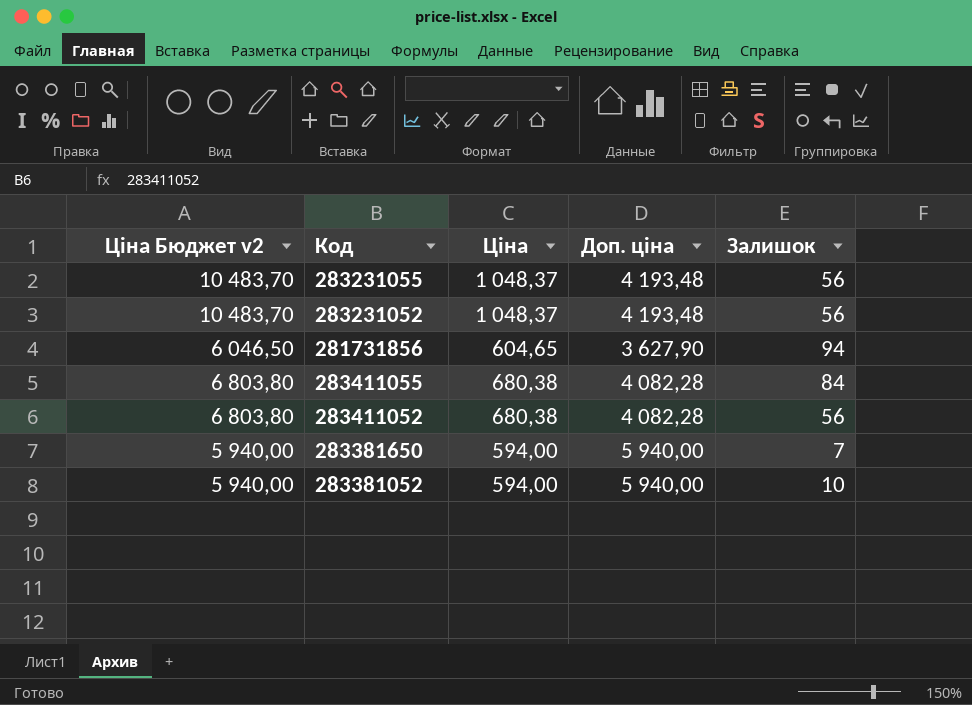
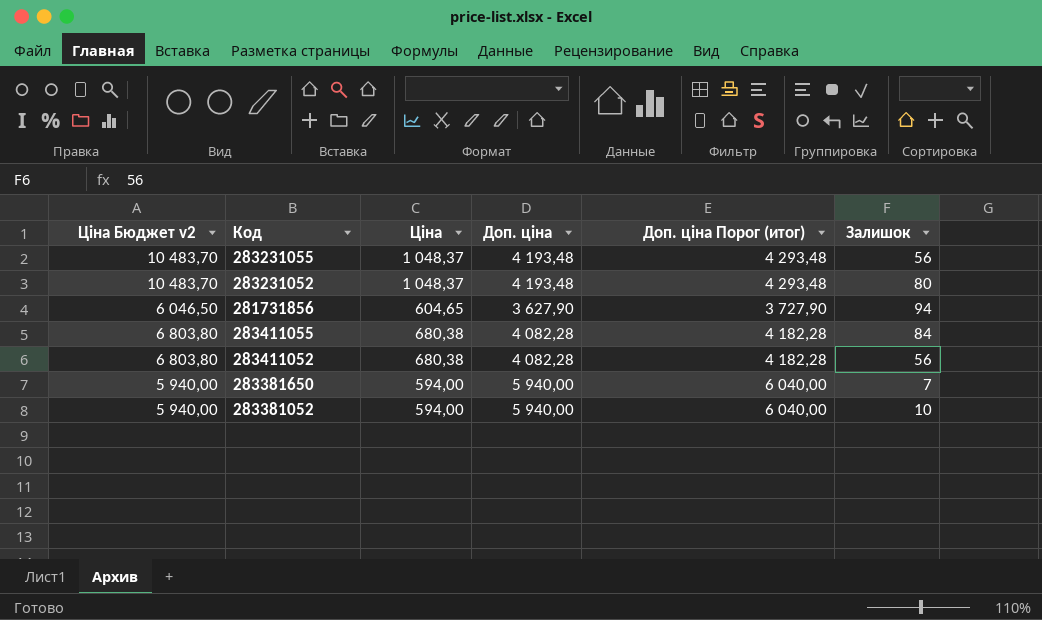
column Доп. ціна Порог (итог) | formula: none -> [Доп. ціна] + 100
283231052 | Залишок: 56 -> 80

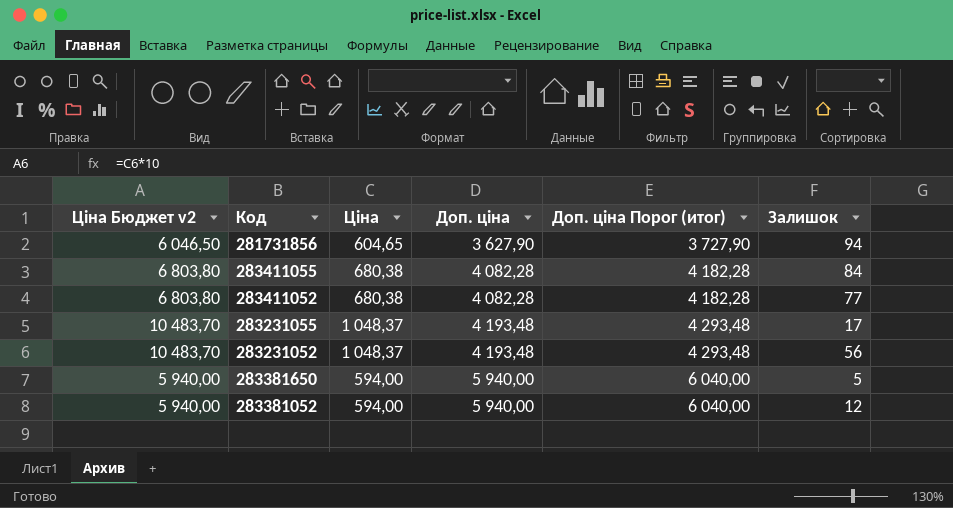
row order: none -> Доп. ціна ascending
283411052 | Залишок: 56 -> 77
283231055 | Залишок: 56 -> 17
283231052 | Залишок: 80 -> 56
283381650 | Залишок: 7 -> 5
283381052 | Залишок: 10 -> 12

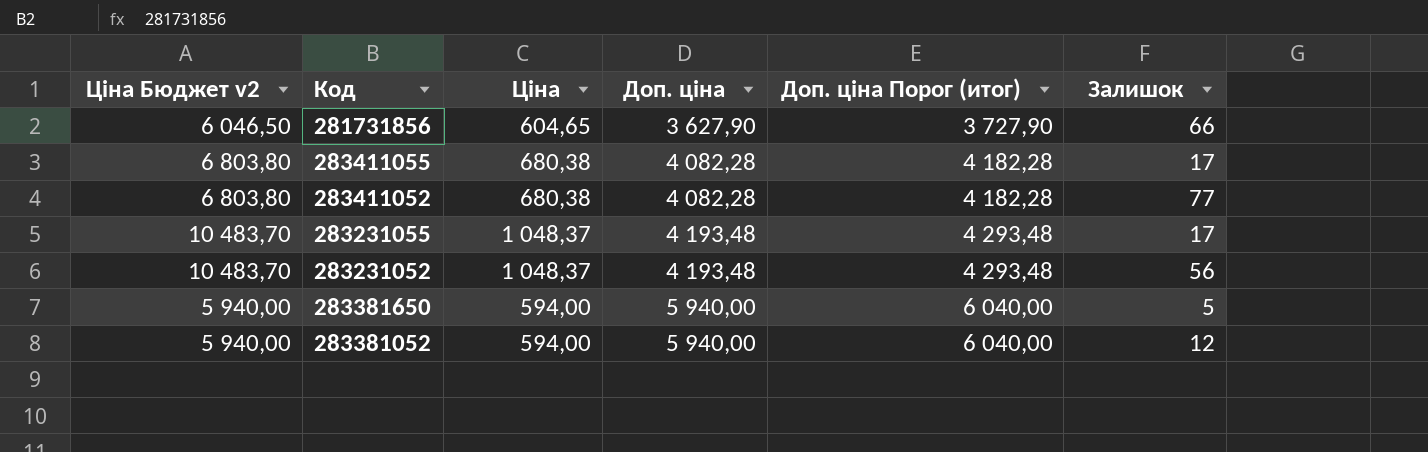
281731856 | Залишок: 94 -> 66
283411055 | Залишок: 84 -> 17

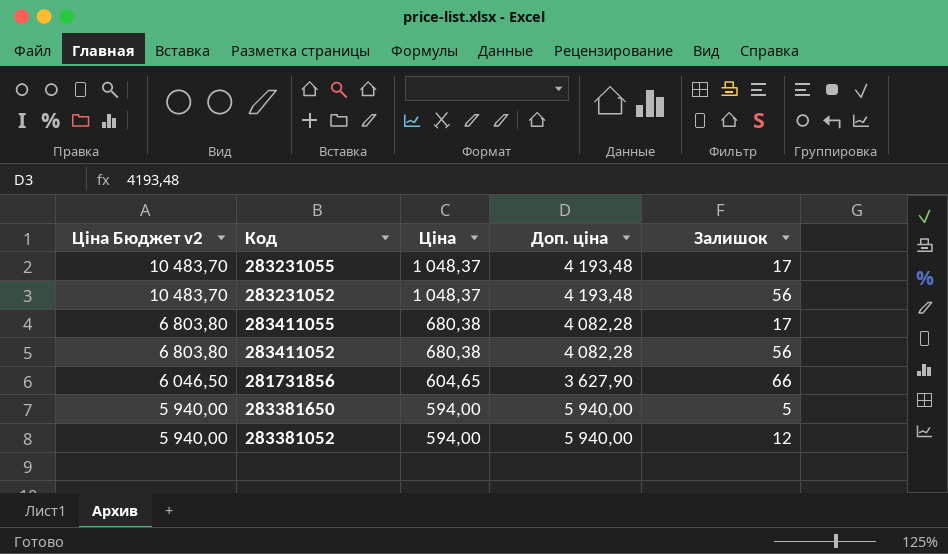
row order: Доп. ціна ascending -> Ціна Бюджет v2 descending
column Доп. ціна Порог (итог) | formula: [Доп. ціна] + 100 -> none
283411052 | Залишок: 77 -> 56

